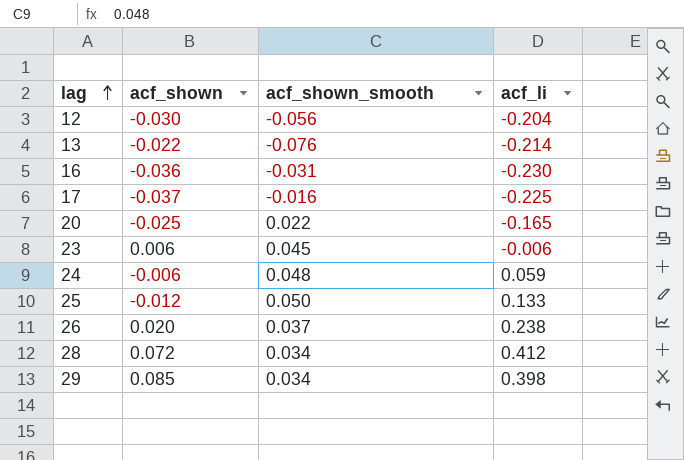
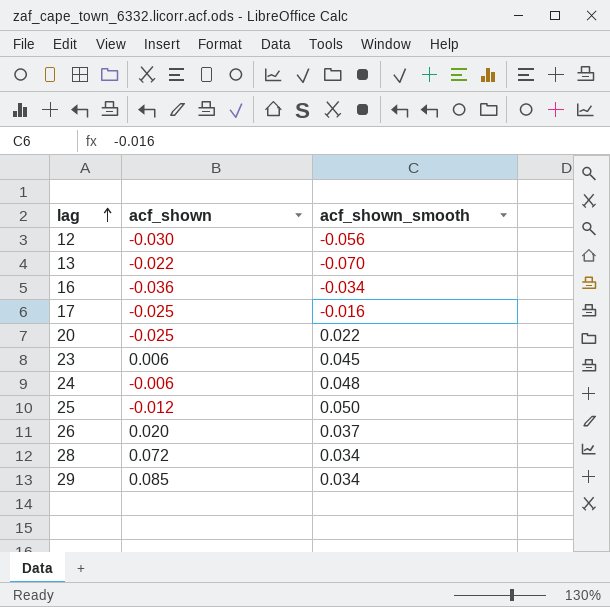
column acf_li | position: 4 -> none
13 | acf_shown_smooth: -0.076 -> -0.070
16 | acf_shown_smooth: -0.031 -> -0.034
17 | acf_shown: -0.037 -> -0.025

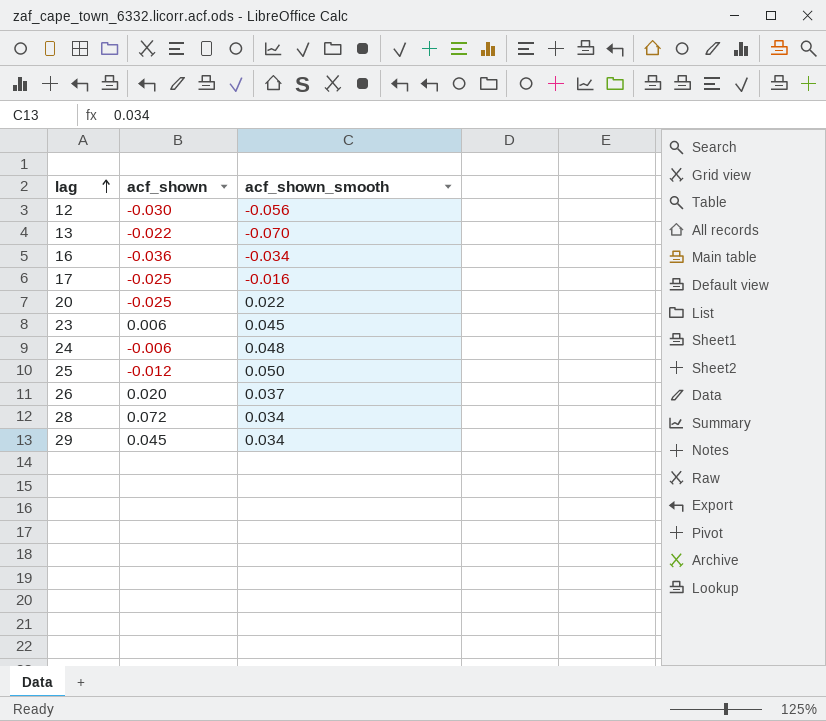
29 | acf_shown: 0.085 -> 0.045

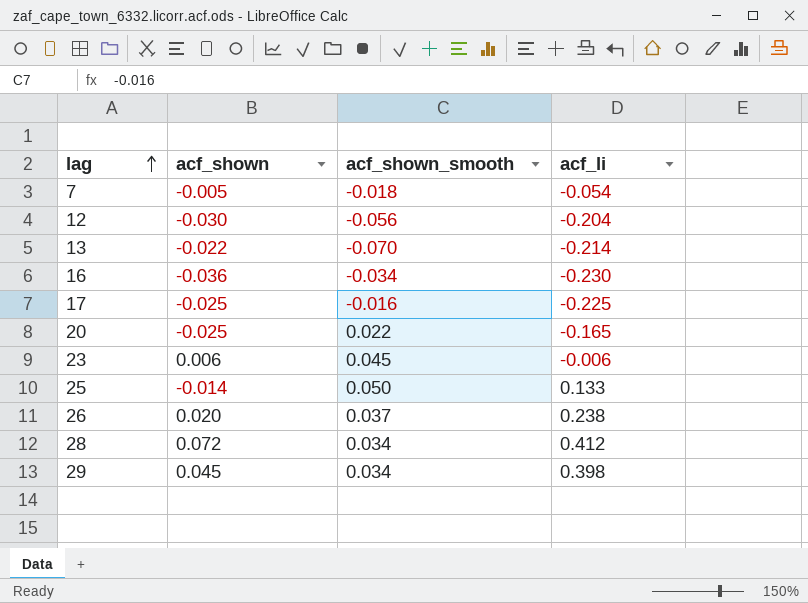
column acf_li | position: none -> 4
row 24: -0.006 | 0.048 -> none
row 7: none -> -0.005 | -0.018 | -0.054
25 | acf_shown: -0.012 -> -0.014

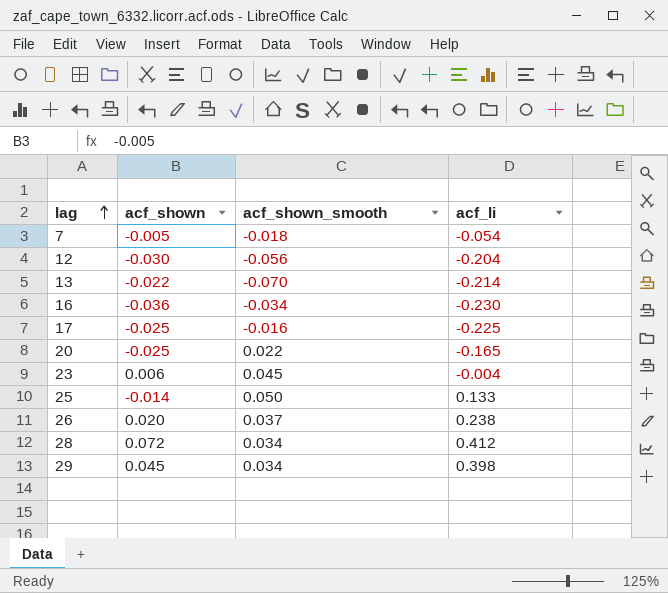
23 | acf_li: -0.006 -> -0.004

